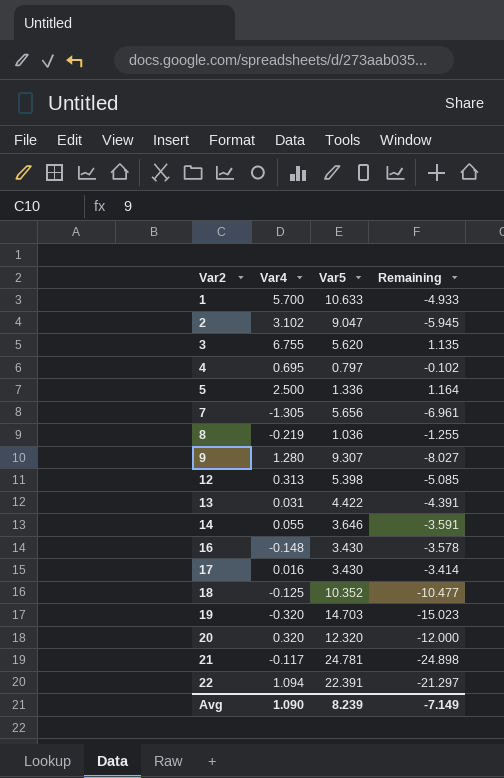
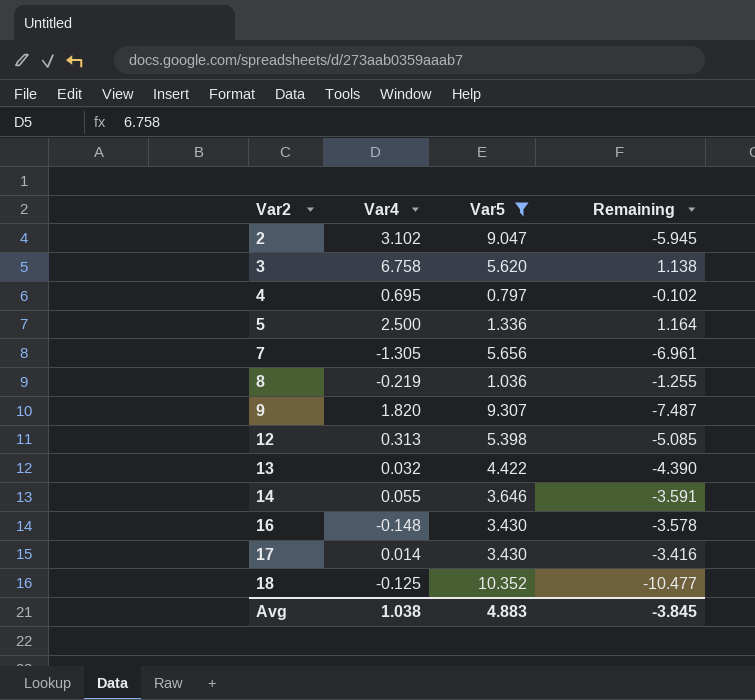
filter: none -> Var5 <= 10.352
3 | Var4: 6.755 -> 6.758
3 | Remaining: 1.135 -> 1.138
9 | Var4: 1.280 -> 1.820
9 | Remaining: -8.027 -> -7.487
13 | Var4: 0.031 -> 0.032
13 | Remaining: -4.391 -> -4.390
17 | Var4: 0.016 -> 0.014
17 | Remaining: -3.414 -> -3.416
Avg | Var4: 1.090 -> 1.038
Avg | Var5: 8.239 -> 4.883
Avg | Remaining: -7.149 -> -3.845

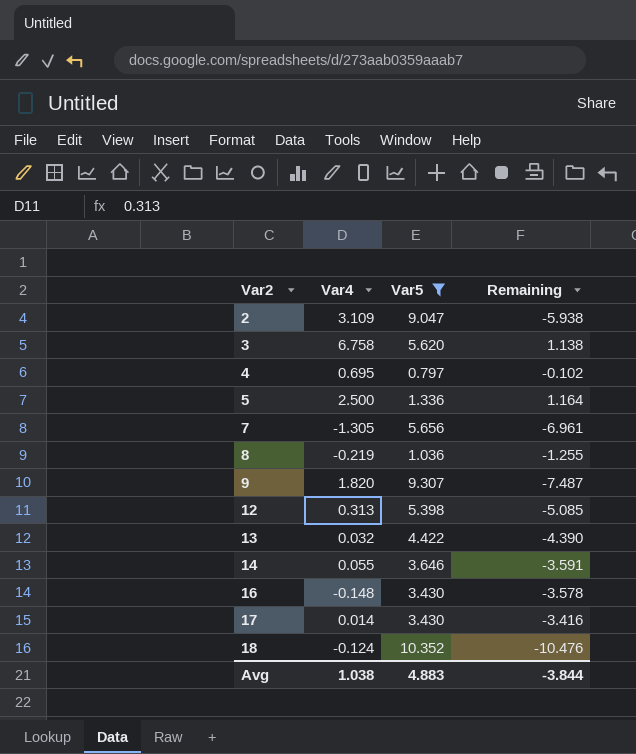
2 | Var4: 3.102 -> 3.109
2 | Remaining: -5.945 -> -5.938
18 | Var4: -0.125 -> -0.124
18 | Remaining: -10.477 -> -10.476
Avg | Remaining: -3.845 -> -3.844

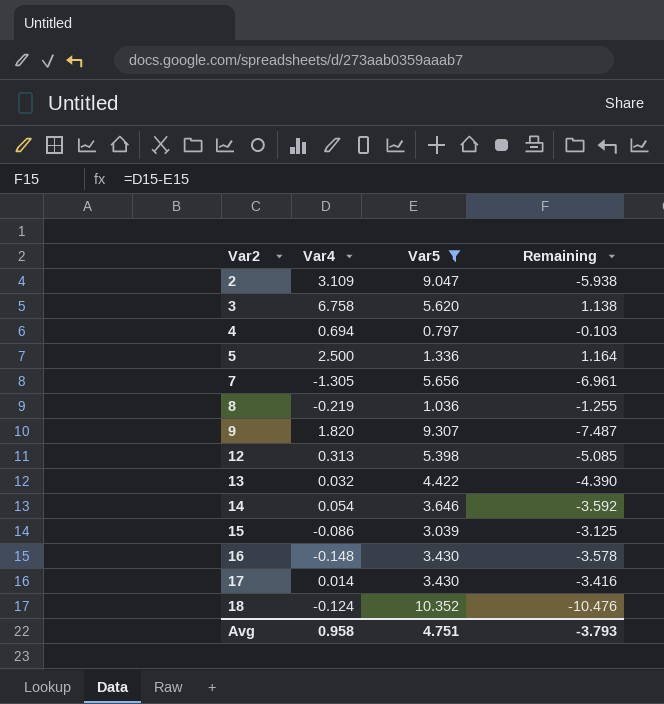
4 | Var4: 0.695 -> 0.694
4 | Remaining: -0.102 -> -0.103
14 | Var4: 0.055 -> 0.054
14 | Remaining: -3.591 -> -3.592
row 15: none -> -0.086 | 3.039 | -3.125
Avg | Var4: 1.038 -> 0.958
Avg | Var5: 4.883 -> 4.751
Avg | Remaining: -3.844 -> -3.793

